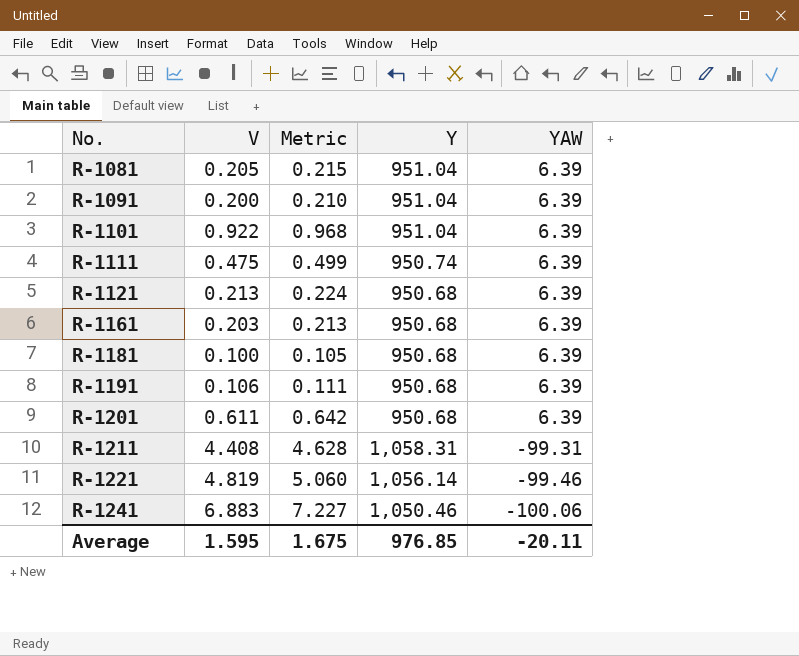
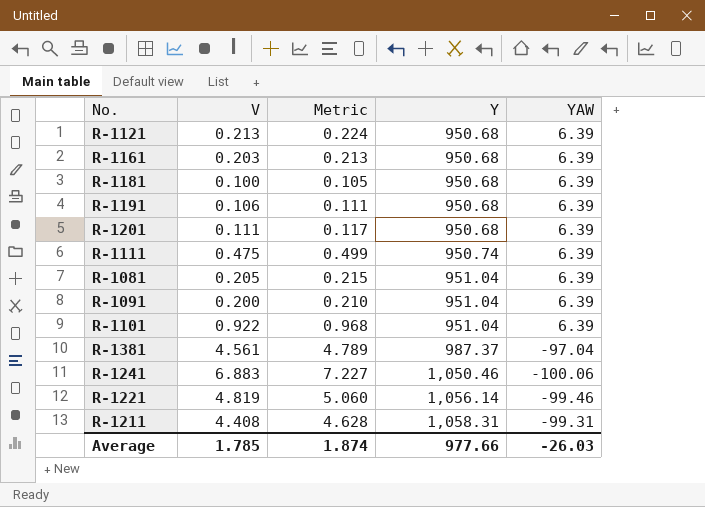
row order: No. ascending -> Y ascending
R-1201 | V: 0.611 -> 0.111
R-1201 | Metric: 0.642 -> 0.117
row R-1381: none -> 4.561 | 4.789 | 987.37 | -97.04
Average | V: 1.595 -> 1.785
Average | Metric: 1.675 -> 1.874
Average | Y: 976.85 -> 977.66
Average | YAW: -20.11 -> -26.03

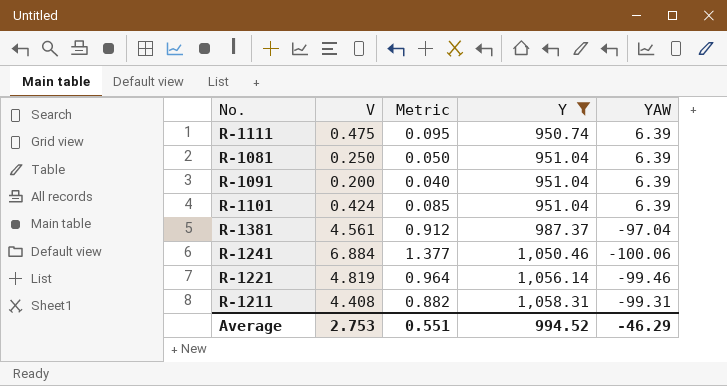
filter: none -> Y != 950.68
column Metric | formula: [V] * 1.05 -> [V] * 0.2
R-1081 | V: 0.205 -> 0.250
R-1101 | V: 0.922 -> 0.424
R-1241 | V: 6.883 -> 6.884
Average | V: 1.785 -> 2.753
Average | Metric: 1.874 -> 0.551
Average | Y: 977.66 -> 994.52
Average | YAW: -26.03 -> -46.29

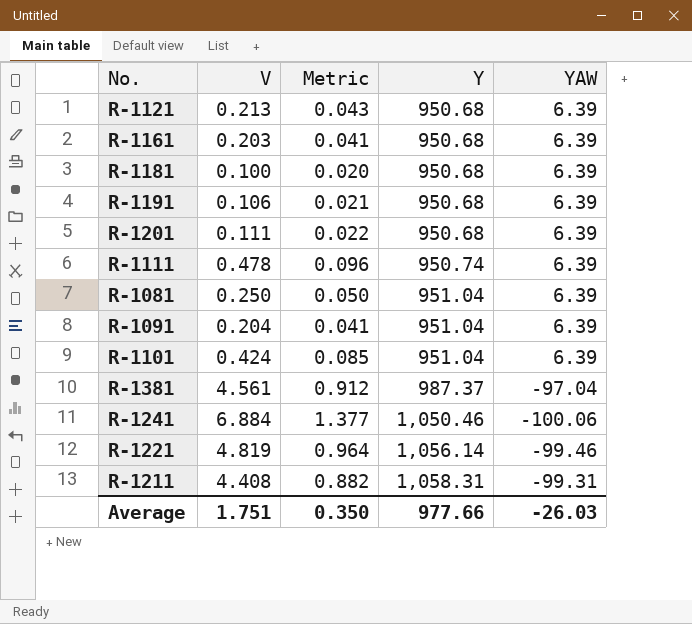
filter: Y != 950.68 -> none
R-1111 | V: 0.475 -> 0.478
R-1111 | Metric: 0.095 -> 0.096
R-1091 | V: 0.200 -> 0.204
R-1091 | Metric: 0.040 -> 0.041
Average | V: 2.753 -> 1.751
Average | Metric: 0.551 -> 0.350
Average | Y: 994.52 -> 977.66
Average | YAW: -46.29 -> -26.03

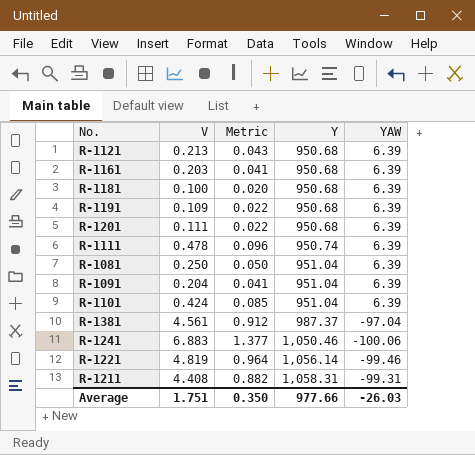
R-1191 | V: 0.106 -> 0.109
R-1191 | Metric: 0.021 -> 0.022
R-1241 | V: 6.884 -> 6.883

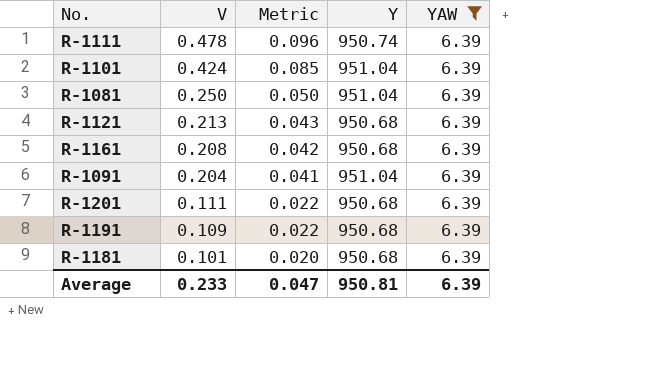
filter: none -> YAW = 6.39
row order: Y ascending -> V descending
R-1161 | V: 0.203 -> 0.208
R-1161 | Metric: 0.041 -> 0.042
R-1181 | V: 0.100 -> 0.101
Average | V: 1.751 -> 0.233
Average | Metric: 0.350 -> 0.047
Average | Y: 977.66 -> 950.81
Average | YAW: -26.03 -> 6.39

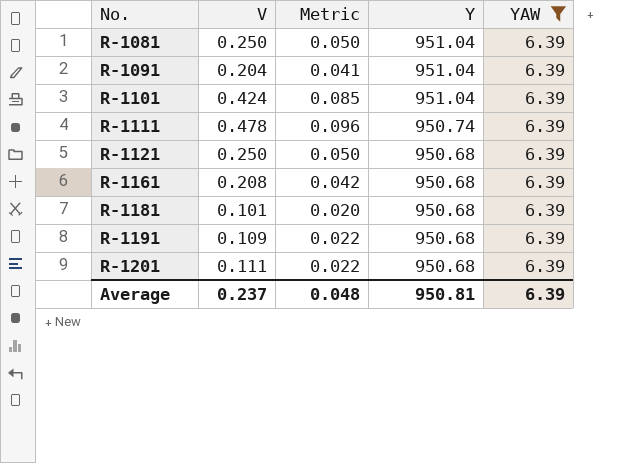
row order: V descending -> No. ascending
R-1121 | V: 0.213 -> 0.250
R-1121 | Metric: 0.043 -> 0.050
Average | V: 0.233 -> 0.237
Average | Metric: 0.047 -> 0.048

